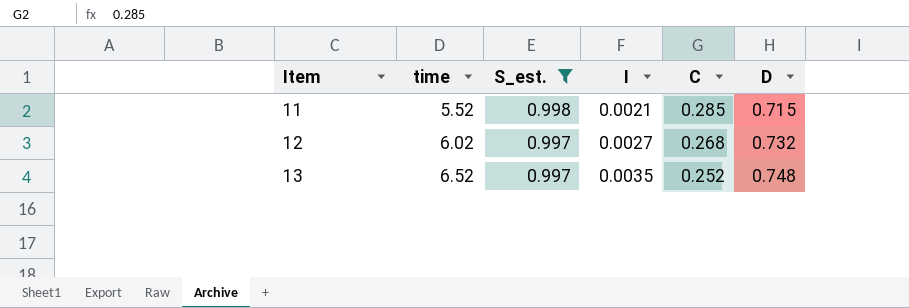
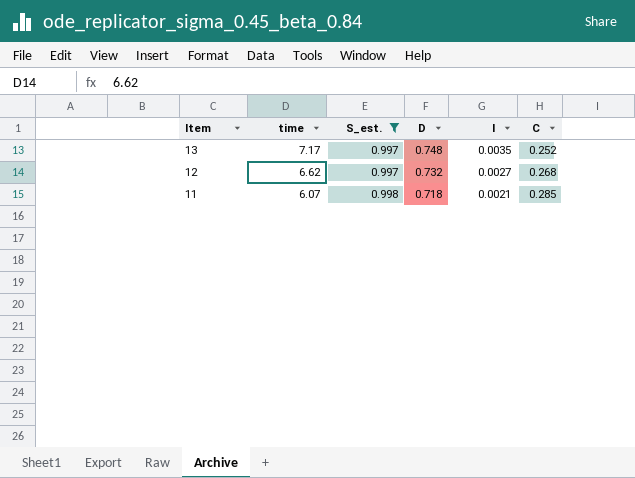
row order: Item ascending -> Item descending
column D | position: 6 -> 4
13 | time: 6.52 -> 7.17
12 | time: 6.02 -> 6.62
11 | time: 5.52 -> 6.07
11 | D: 0.715 -> 0.718

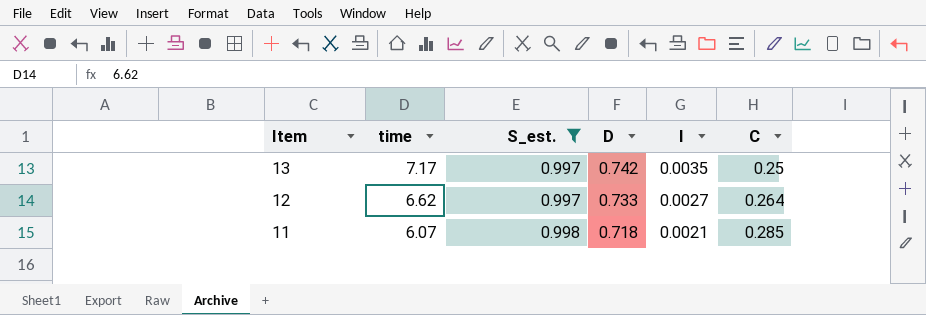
13 | D: 0.748 -> 0.742
13 | C: 0.252 -> 0.25
12 | D: 0.732 -> 0.733
12 | C: 0.268 -> 0.264

